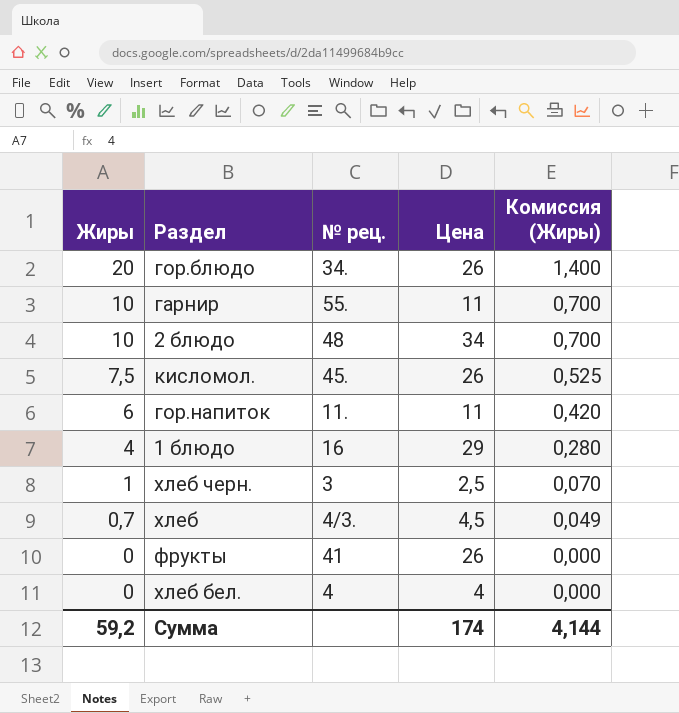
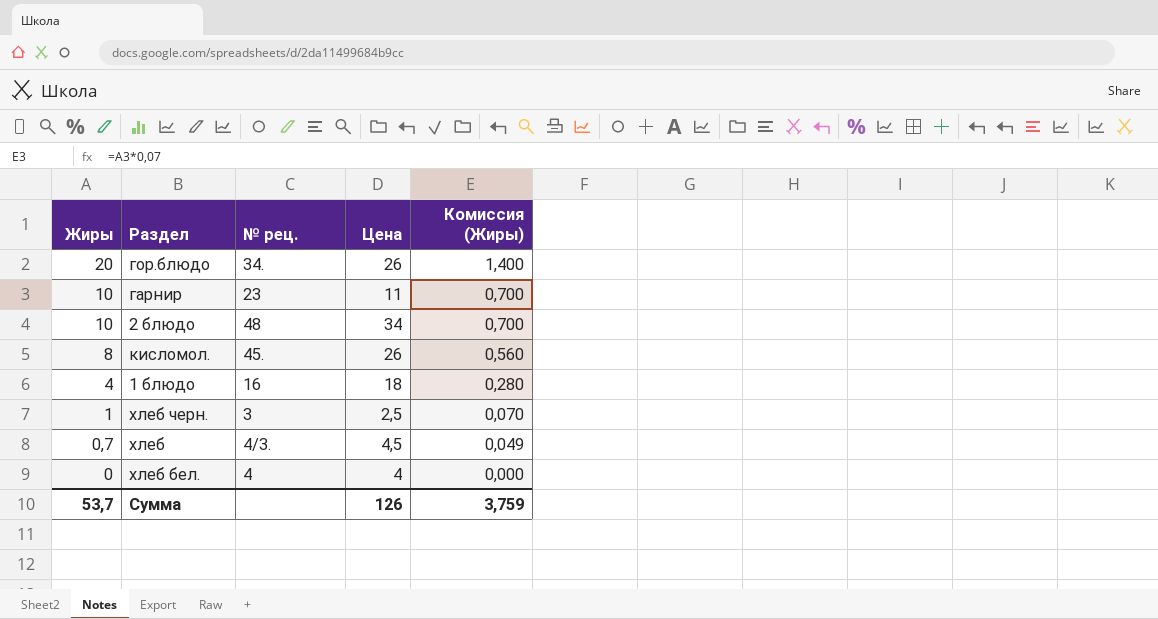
row гор.напиток: 6 | 11. | 11 | 0,420 -> none
row фрукты: 0 | 41 | 26 | 0,000 -> none
гарнир | № рец.: 55. -> 23
кисломол. | Жиры: 7,5 -> 8
кисломол. | Комиссия (Жиры): 0,525 -> 0,560
1 блюдо | Цена: 29 -> 18
Сумма | Жиры: 59,2 -> 53,7
Сумма | Цена: 174 -> 126
Сумма | Комиссия (Жиры): 4,144 -> 3,759

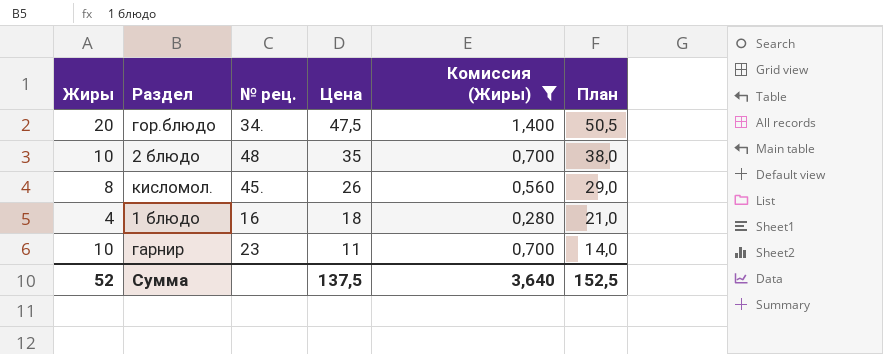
filter: none -> Комиссия (Жиры) >= 0,280
row order: Жиры descending -> Цена descending
column План | formula: none -> [Цена] + 3
гор.блюдо | Цена: 26 -> 47,5
2 блюдо | Цена: 34 -> 35
Сумма | Жиры: 53,7 -> 52
Сумма | Цена: 126 -> 137,5
Сумма | Комиссия (Жиры): 3,759 -> 3,640

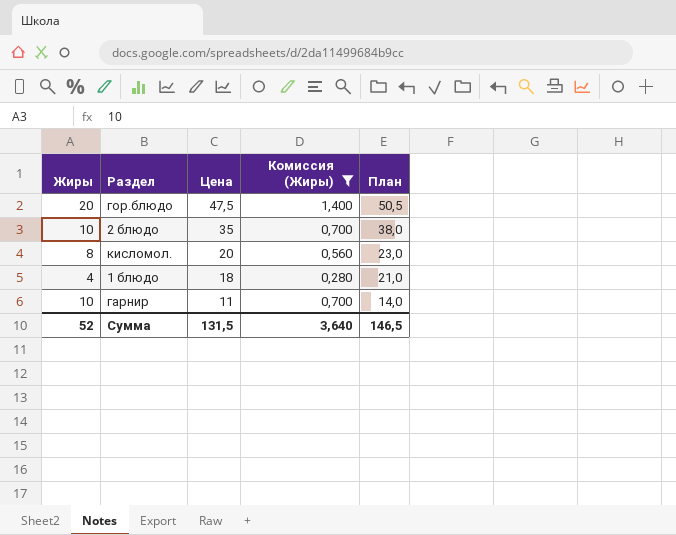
column № рец. | position: 3 -> none
кисломол. | Цена: 26 -> 20
кисломол. | План: 29,0 -> 23,0
Сумма | Цена: 137,5 -> 131,5
Сумма | План: 152,5 -> 146,5

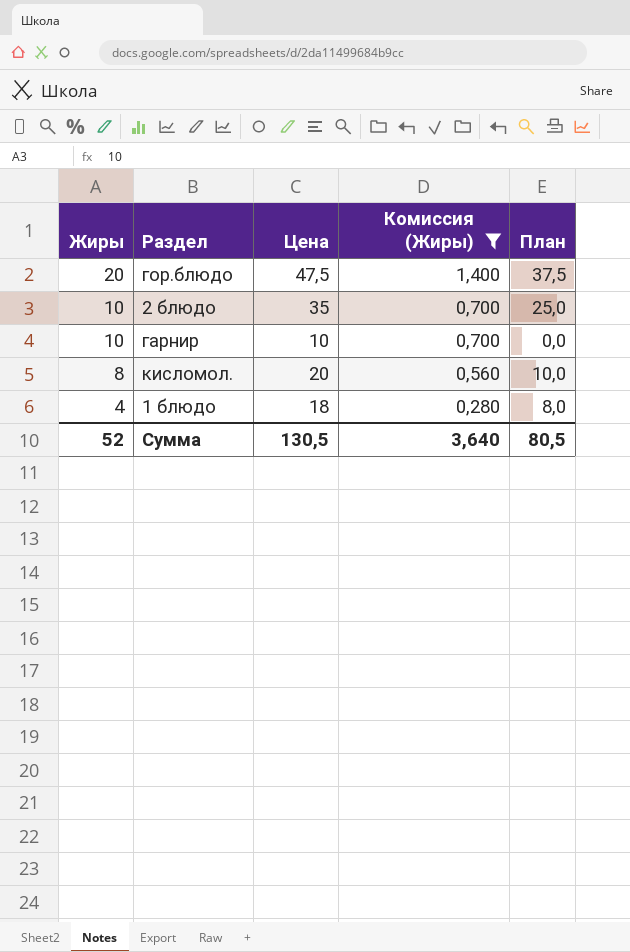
row order: Цена descending -> Жиры descending
column План | formula: [Цена] + 3 -> [Цена] - 10
гарнир | Цена: 11 -> 10
Сумма | Цена: 131,5 -> 130,5
Сумма | План: 146,5 -> 80,5

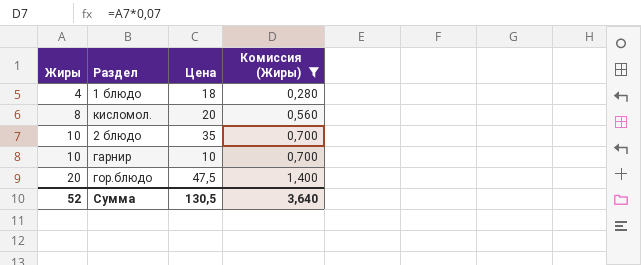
row order: Жиры descending -> Жиры ascending
column План | formula: [Цена] - 10 -> none

